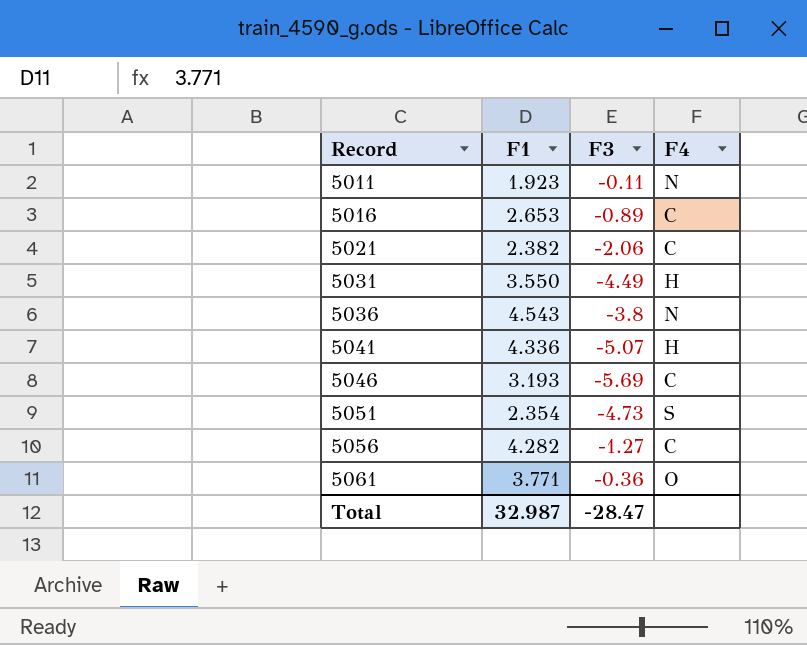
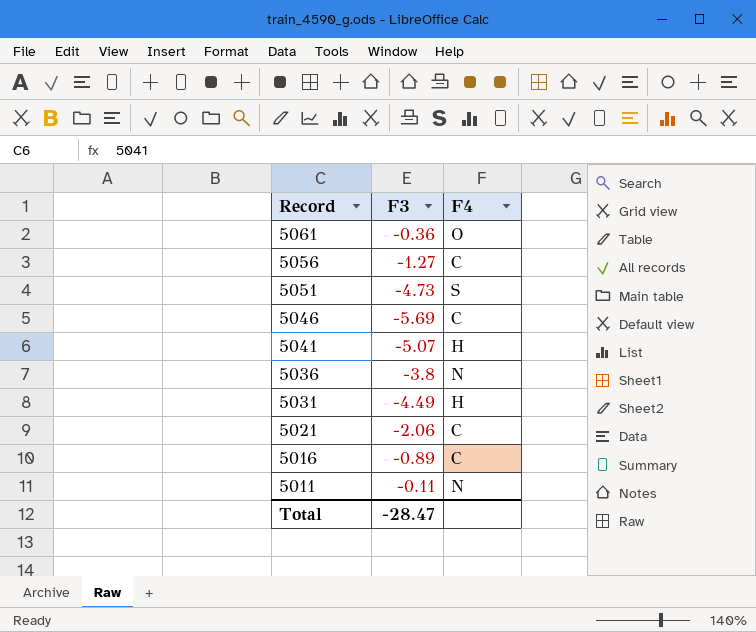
row order: Record ascending -> Record descending
column F1 | position: 2 -> none

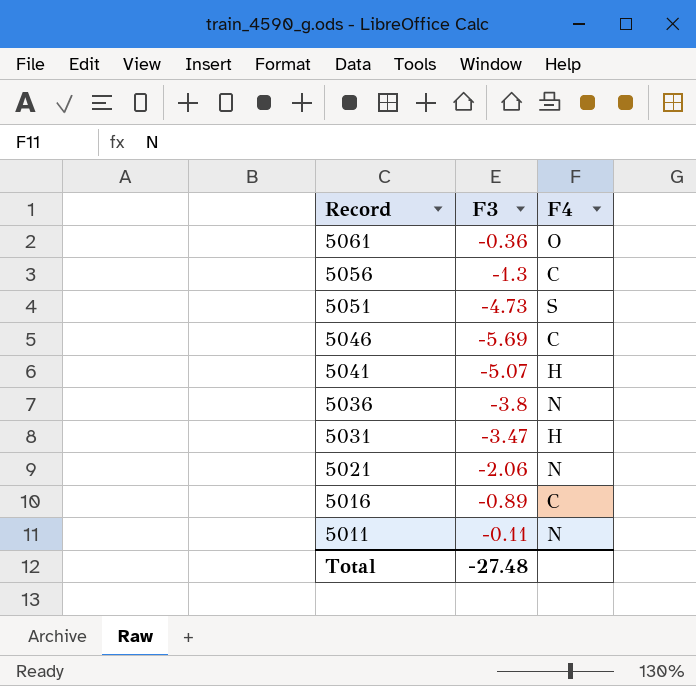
5056 | F3: -1.27 -> -1.3
5031 | F3: -4.49 -> -3.47
5021 | F4: C -> N
Total | F3: -28.47 -> -27.48

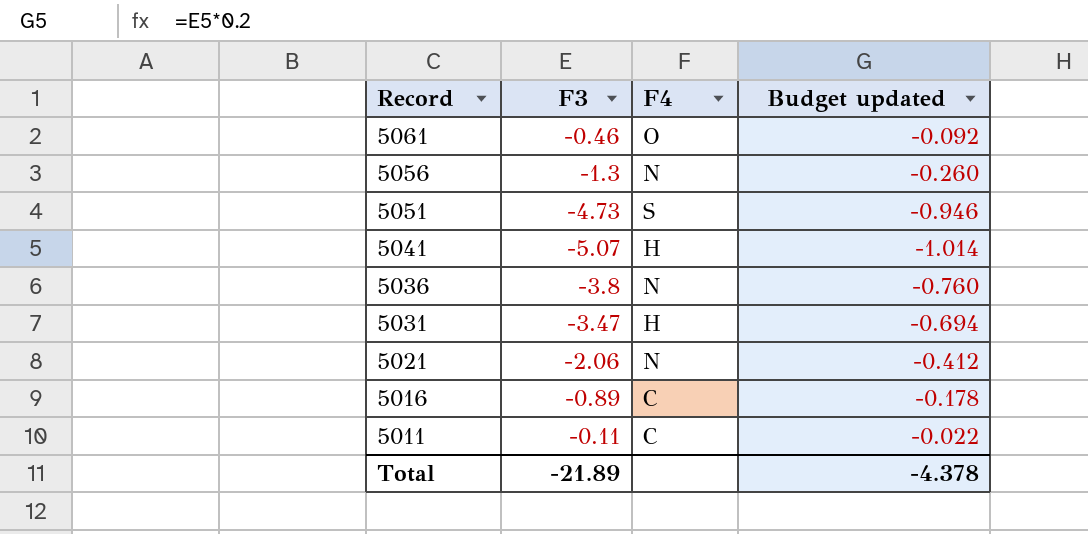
column Budget updated | formula: none -> [F3] * 0.2
row 5046: -5.69 | C -> none
5061 | F3: -0.36 -> -0.46
5056 | F4: C -> N
5011 | F4: N -> C
Total | F3: -27.48 -> -21.89

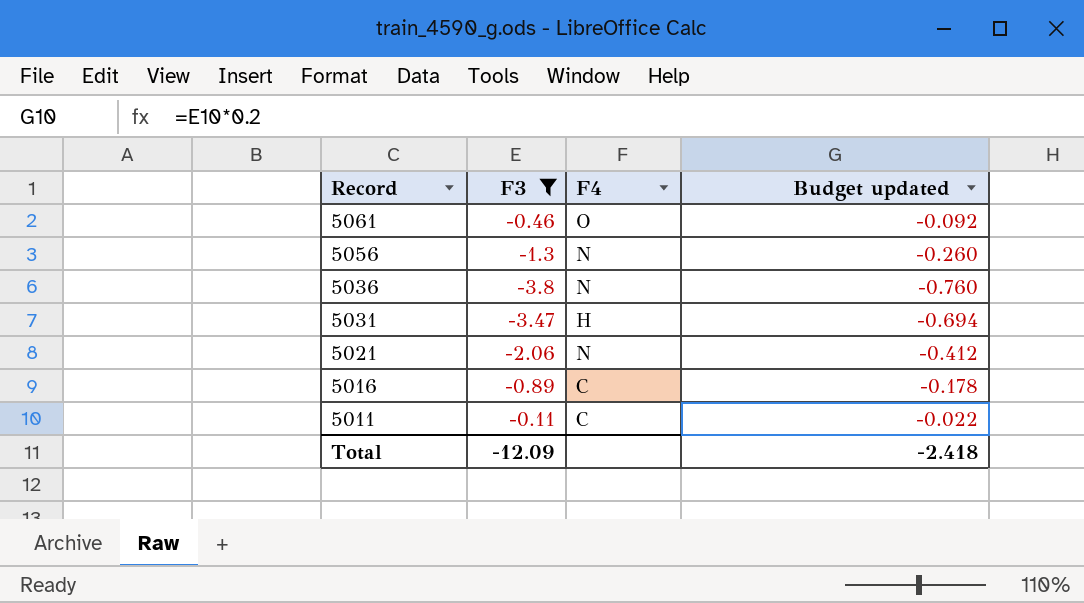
filter: none -> F3 >= -3.8
Total | F3: -21.89 -> -12.09
Total | Budget updated: -4.378 -> -2.418

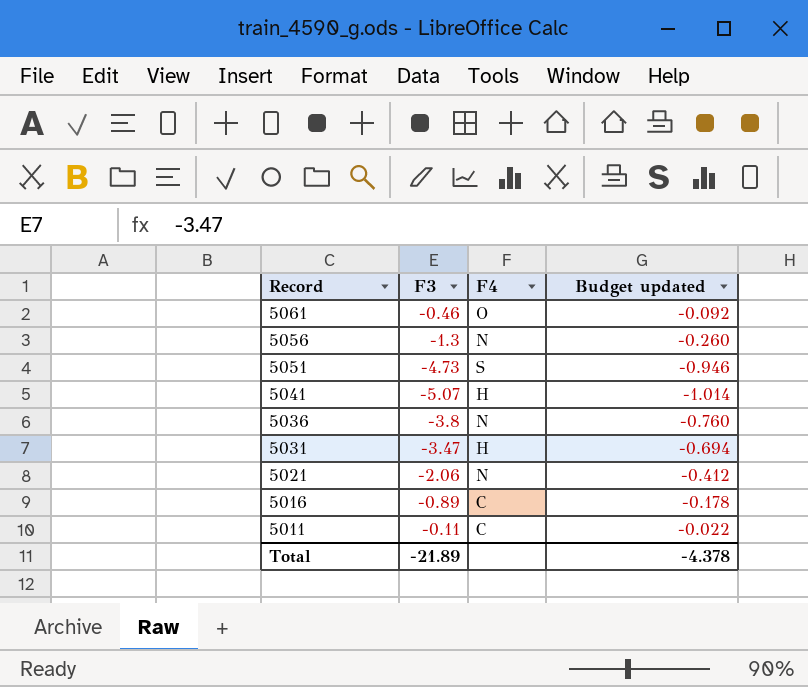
filter: F3 >= -3.8 -> none
Total | F3: -12.09 -> -21.89
Total | Budget updated: -2.418 -> -4.378

